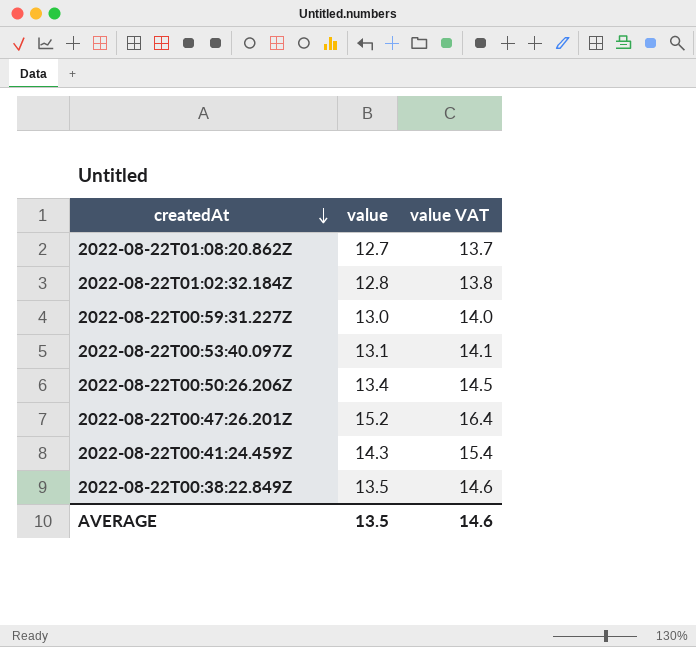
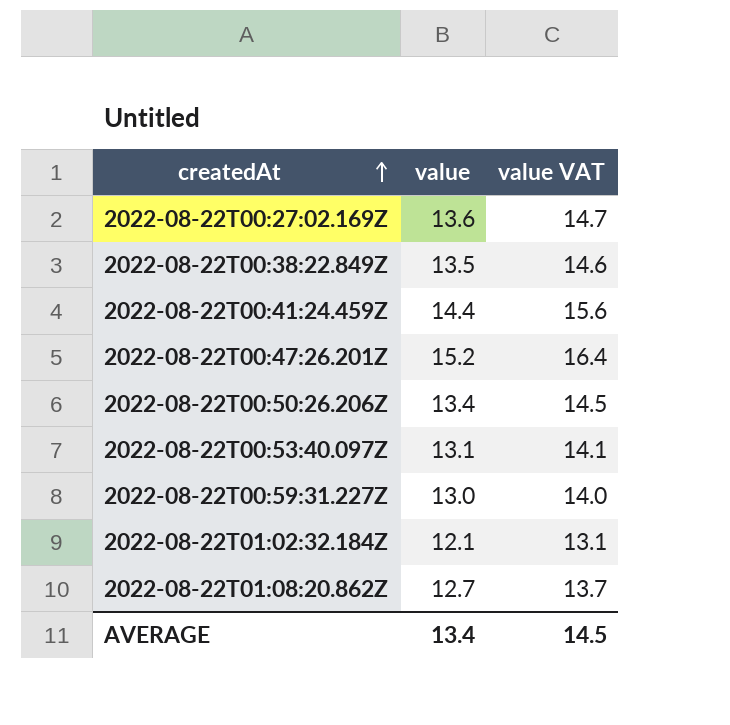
row order: createdAt descending -> createdAt ascending
row 2022-08-22T00:27:02.169Z: none -> 13.6 | 14.7
2022-08-22T00:41:24.459Z | value: 14.3 -> 14.4
2022-08-22T00:41:24.459Z | value VAT: 15.4 -> 15.6
2022-08-22T01:02:32.184Z | value: 12.8 -> 12.1
2022-08-22T01:02:32.184Z | value VAT: 13.8 -> 13.1
AVERAGE | value: 13.5 -> 13.4
AVERAGE | value VAT: 14.6 -> 14.5

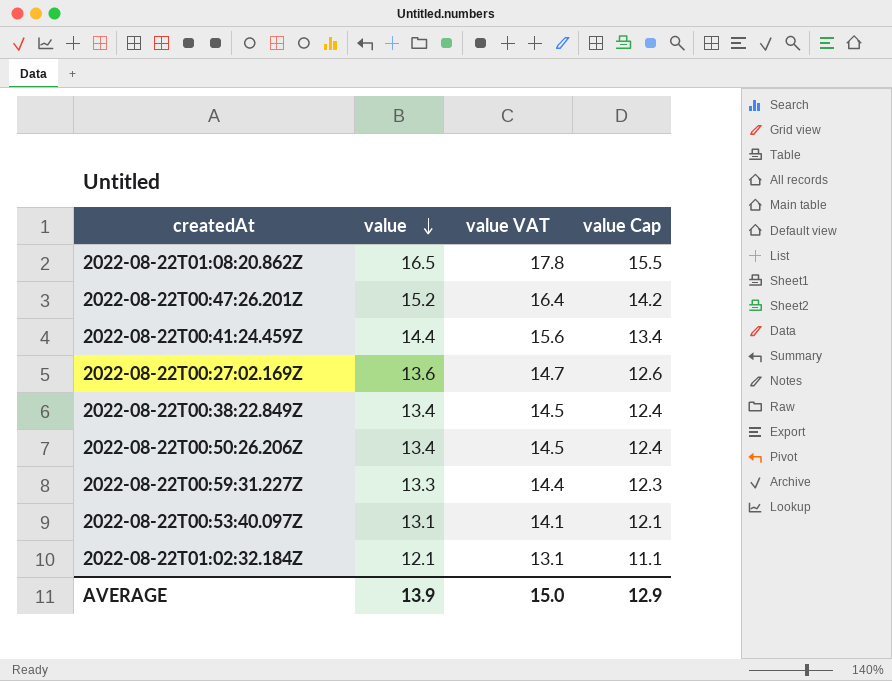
row order: createdAt ascending -> value descending
column value Cap | formula: none -> [value] - 1
2022-08-22T01:08:20.862Z | value: 12.7 -> 16.5
2022-08-22T01:08:20.862Z | value VAT: 13.7 -> 17.8
2022-08-22T00:38:22.849Z | value: 13.5 -> 13.4
2022-08-22T00:38:22.849Z | value VAT: 14.6 -> 14.5
2022-08-22T00:59:31.227Z | value: 13.0 -> 13.3
2022-08-22T00:59:31.227Z | value VAT: 14.0 -> 14.4
AVERAGE | value: 13.4 -> 13.9
AVERAGE | value VAT: 14.5 -> 15.0

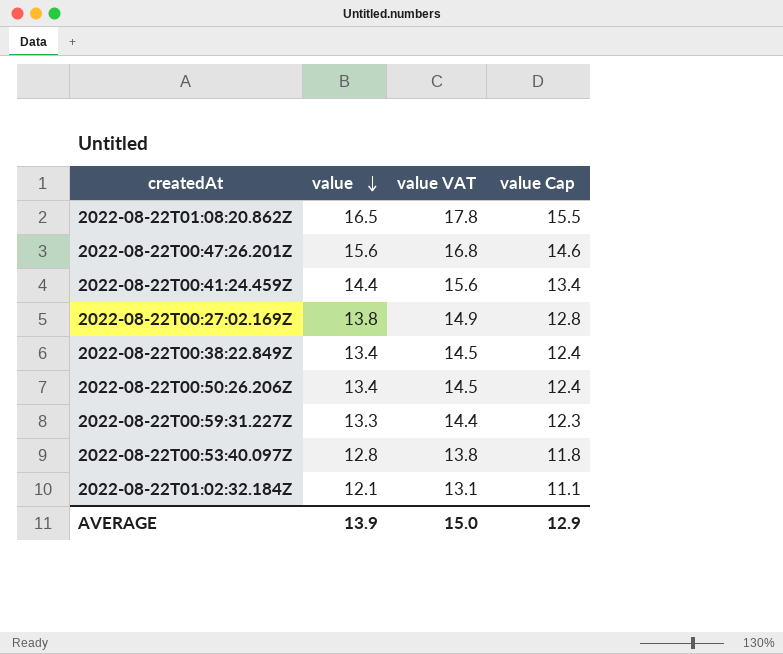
2022-08-22T00:47:26.201Z | value: 15.2 -> 15.6
2022-08-22T00:47:26.201Z | value VAT: 16.4 -> 16.8
2022-08-22T00:47:26.201Z | value Cap: 14.2 -> 14.6
2022-08-22T00:27:02.169Z | value: 13.6 -> 13.8
2022-08-22T00:27:02.169Z | value VAT: 14.7 -> 14.9
2022-08-22T00:27:02.169Z | value Cap: 12.6 -> 12.8
2022-08-22T00:53:40.097Z | value: 13.1 -> 12.8
2022-08-22T00:53:40.097Z | value VAT: 14.1 -> 13.8
2022-08-22T00:53:40.097Z | value Cap: 12.1 -> 11.8

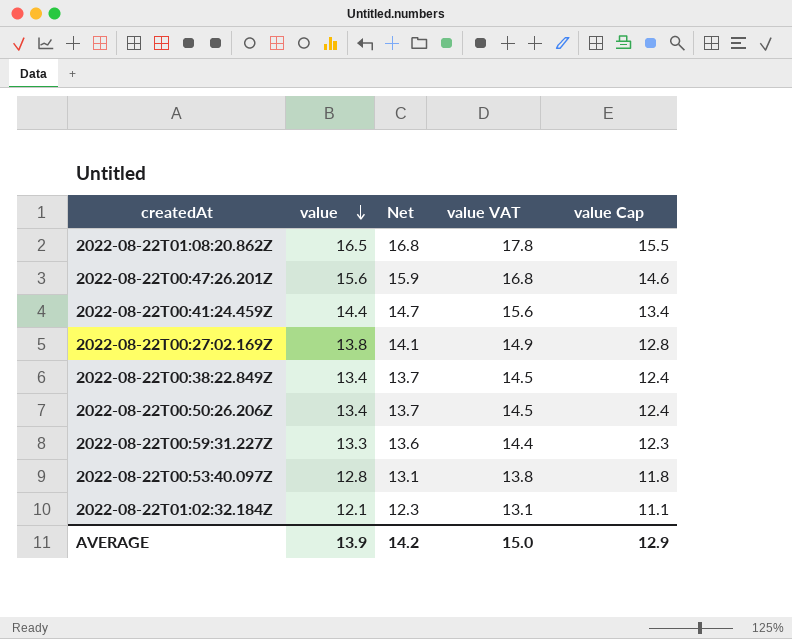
column Net | formula: none -> [value] * 1.02

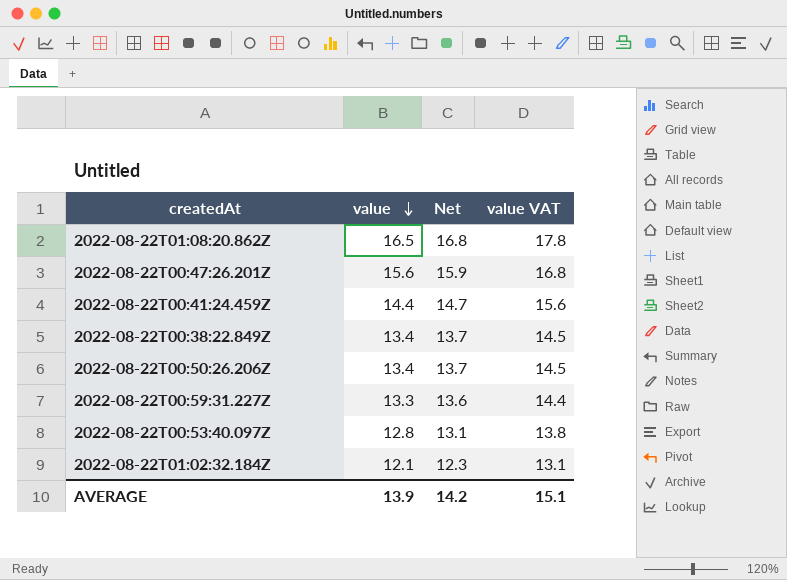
column value Cap | formula: [value] - 1 -> none
row 2022-08-22T00:27:02.169Z: 13.8 | 14.1 | 14.9 | 12.8 -> none
AVERAGE | value VAT: 15.0 -> 15.1

